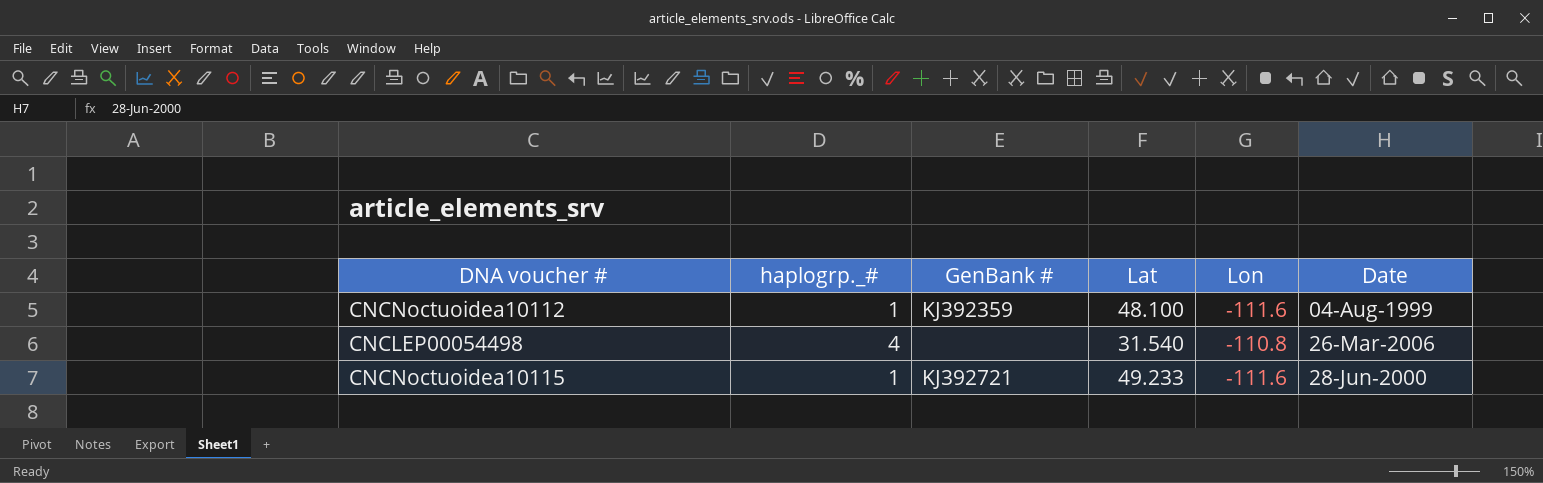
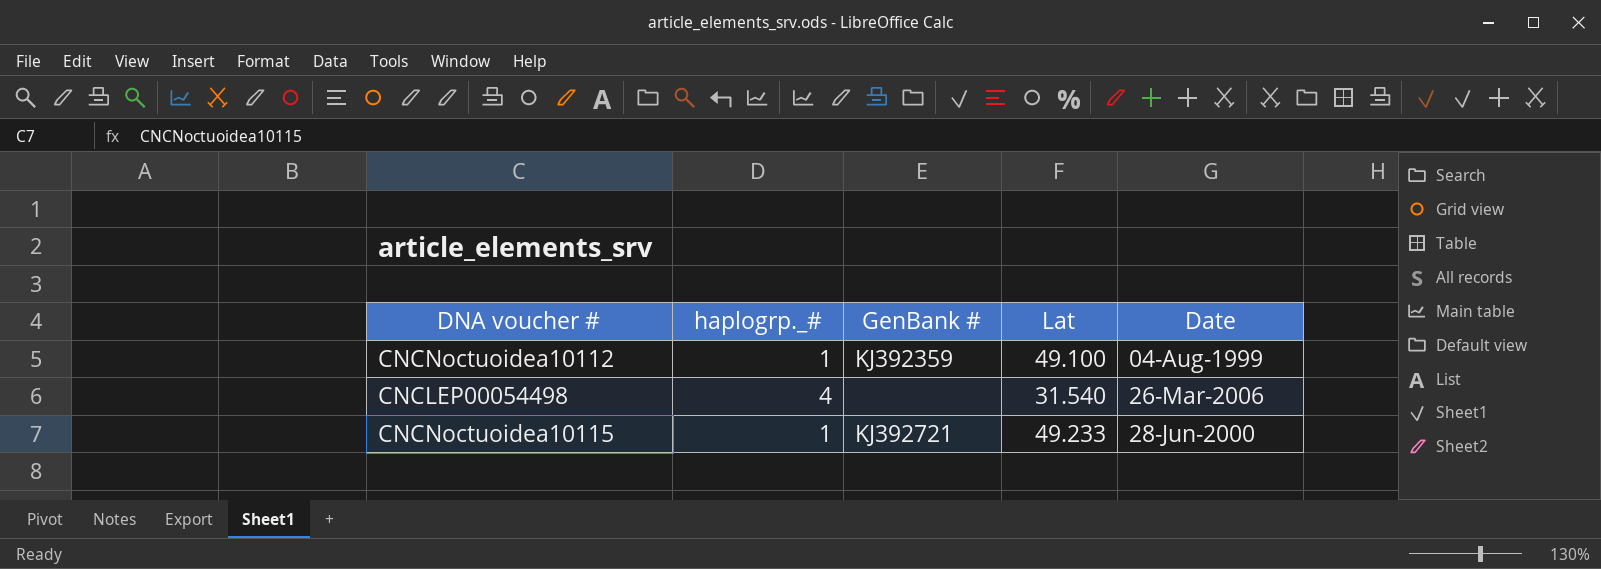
column Lon | position: 5 -> none
CNCNoctuoidea10112 | Lat: 48.100 -> 49.100

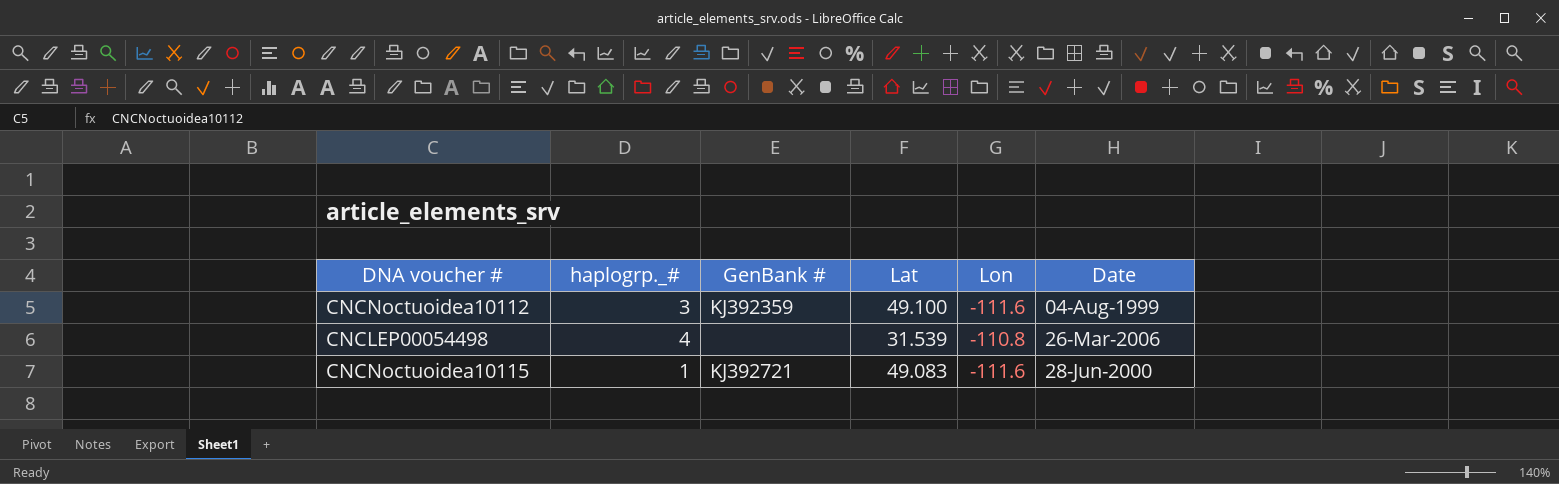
column Lon | position: none -> 5
CNCNoctuoidea10112 | haplogrp._#: 1 -> 3
CNCLEP00054498 | Lat: 31.540 -> 31.539
CNCNoctuoidea10115 | Lat: 49.233 -> 49.083

